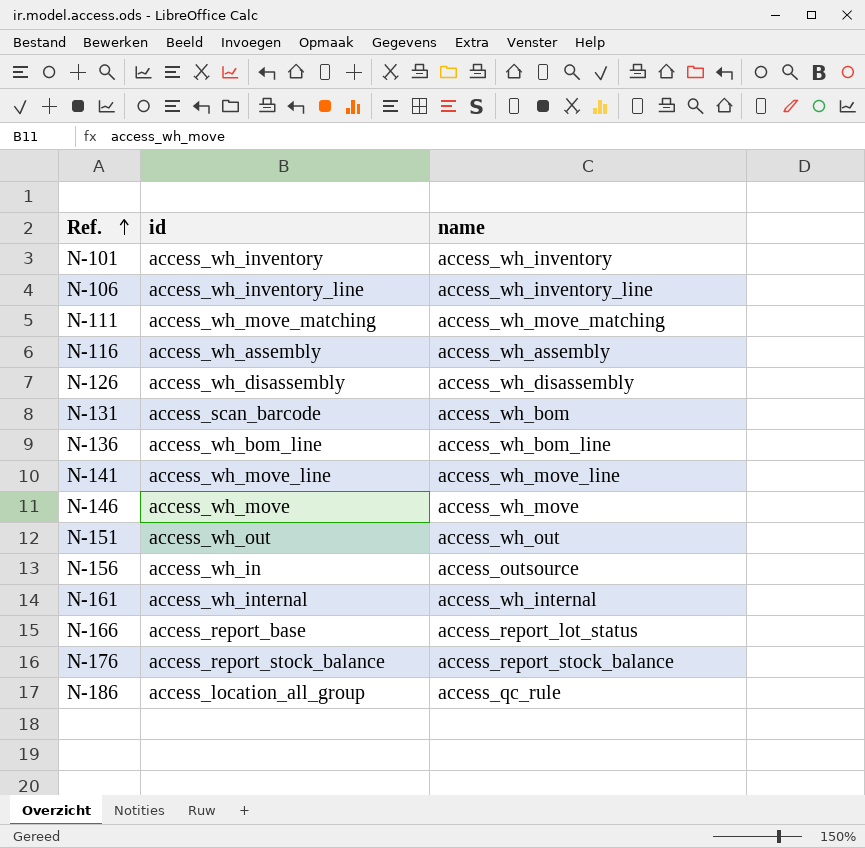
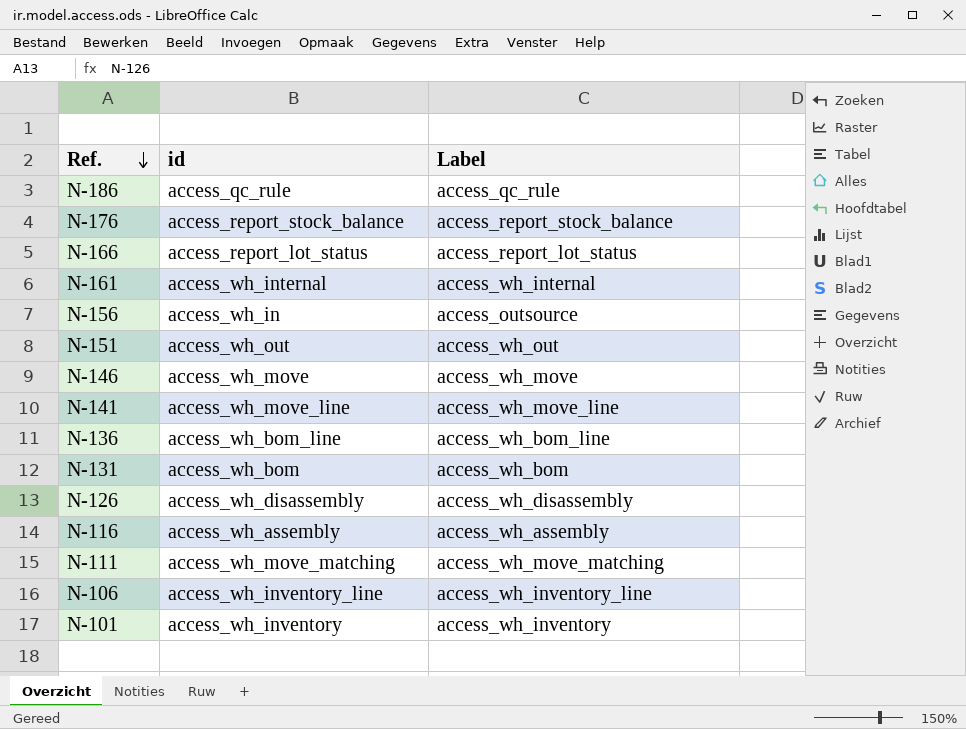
row order: Ref. ascending -> Ref. descending
column name: name -> Label
N-186 | id: access_location_all_group -> access_qc_rule
N-166 | id: access_report_base -> access_report_lot_status
N-131 | id: access_scan_barcode -> access_wh_bom

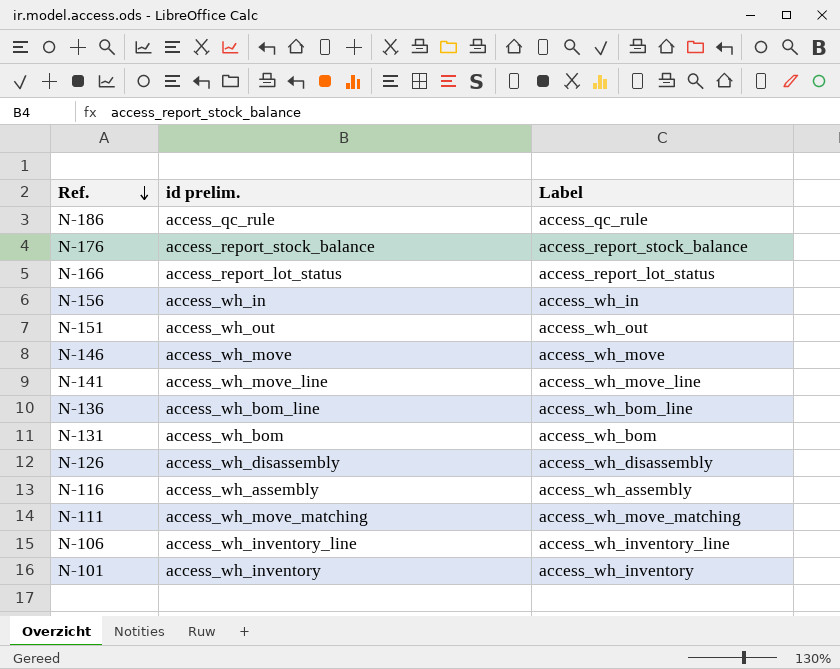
column name: id -> id prelim.
row N-161: access_wh_internal | access_wh_internal -> none
N-156 | Label: access_outsource -> access_wh_in

